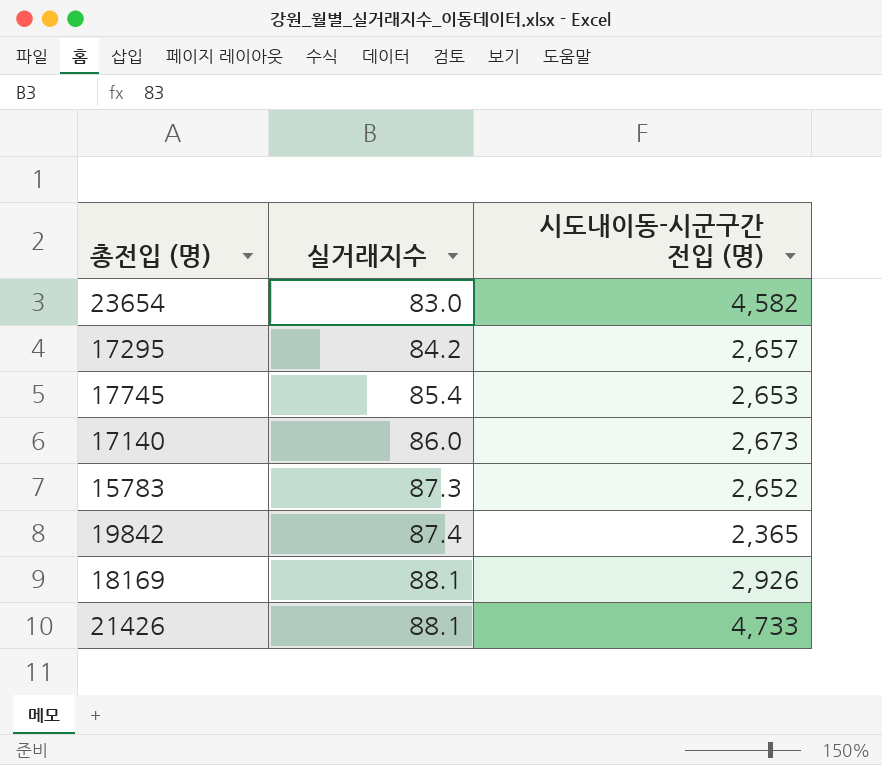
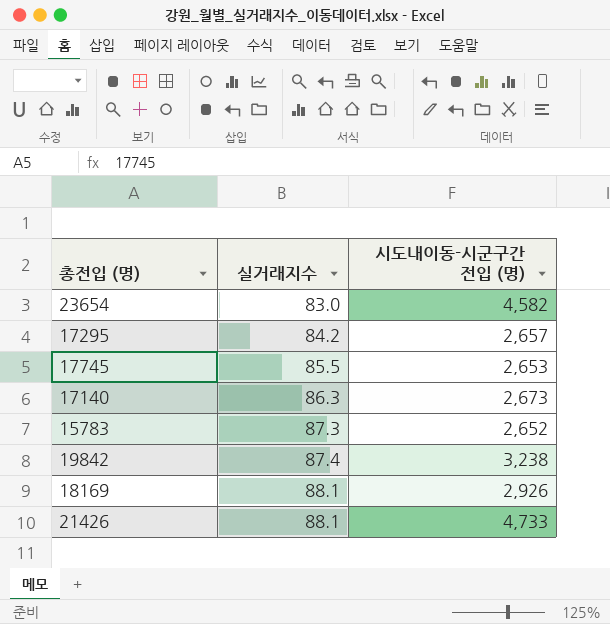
17745 | 실거래지수: 85.4 -> 85.5
17140 | 실거래지수: 86.0 -> 86.3
19842 | 시도내이동-시군구간 전입 (명): 2,365 -> 3,238

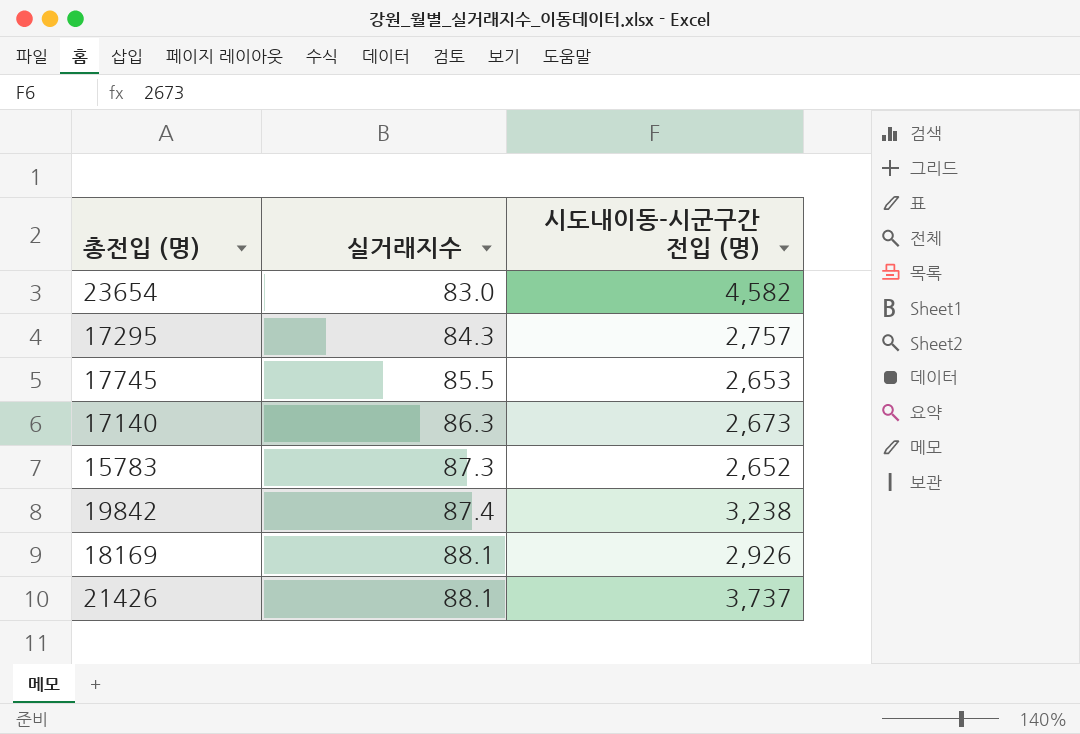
17295 | 실거래지수: 84.2 -> 84.3
17295 | 시도내이동-시군구간 전입 (명): 2,657 -> 2,757
21426 | 시도내이동-시군구간 전입 (명): 4,733 -> 3,737

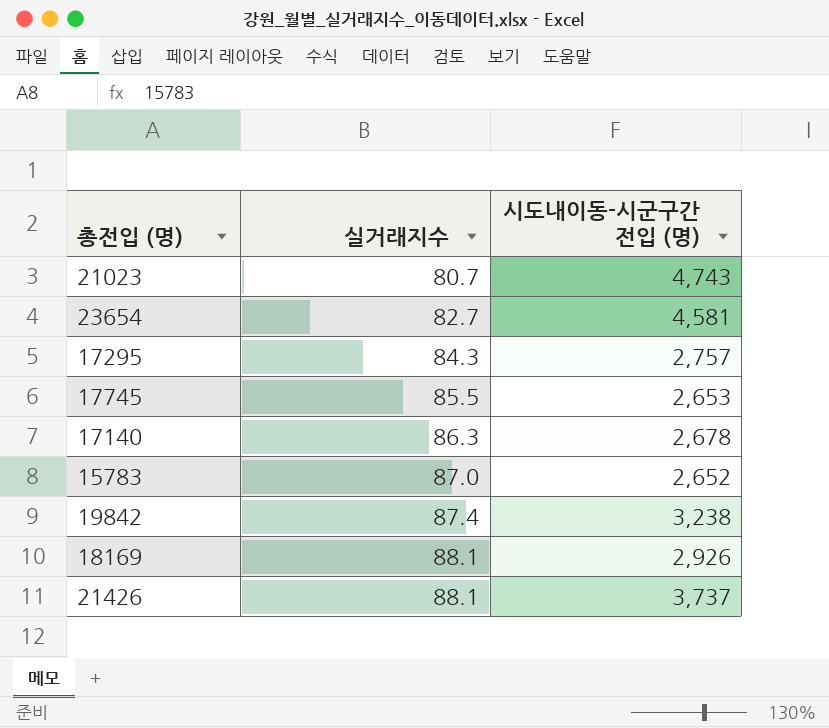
row 21023: none -> 80.7 | 4,743
23654 | 실거래지수: 83.0 -> 82.7
23654 | 시도내이동-시군구간 전입 (명): 4,582 -> 4,581
17140 | 시도내이동-시군구간 전입 (명): 2,673 -> 2,678
15783 | 실거래지수: 87.3 -> 87.0

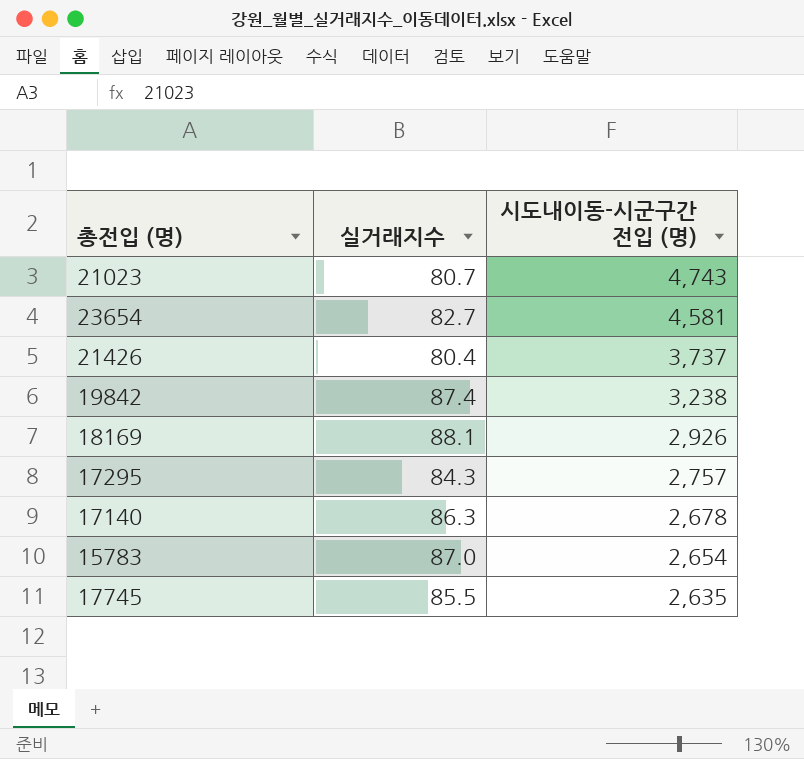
row order: 실거래지수 ascending -> 시도내이동-시군구간 전입 (명) descending
21426 | 실거래지수: 88.1 -> 80.4
15783 | 시도내이동-시군구간 전입 (명): 2,652 -> 2,654
17745 | 시도내이동-시군구간 전입 (명): 2,653 -> 2,635

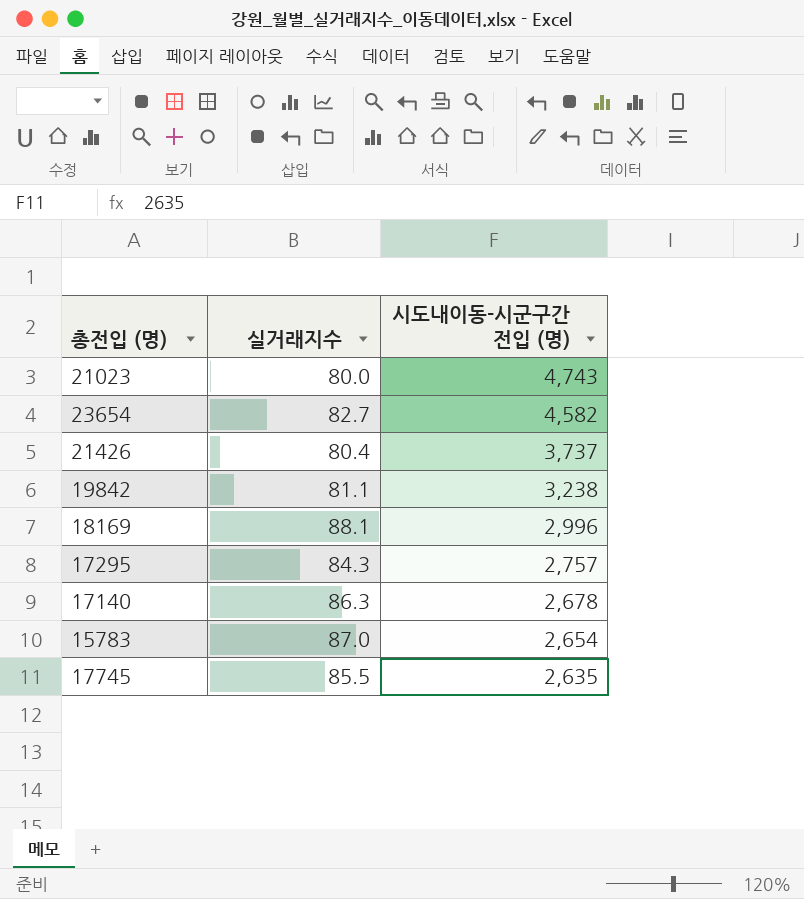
21023 | 실거래지수: 80.7 -> 80.0
23654 | 시도내이동-시군구간 전입 (명): 4,581 -> 4,582
19842 | 실거래지수: 87.4 -> 81.1
18169 | 시도내이동-시군구간 전입 (명): 2,926 -> 2,996

